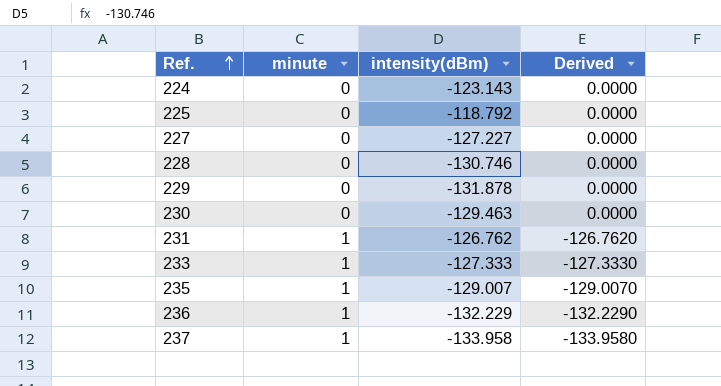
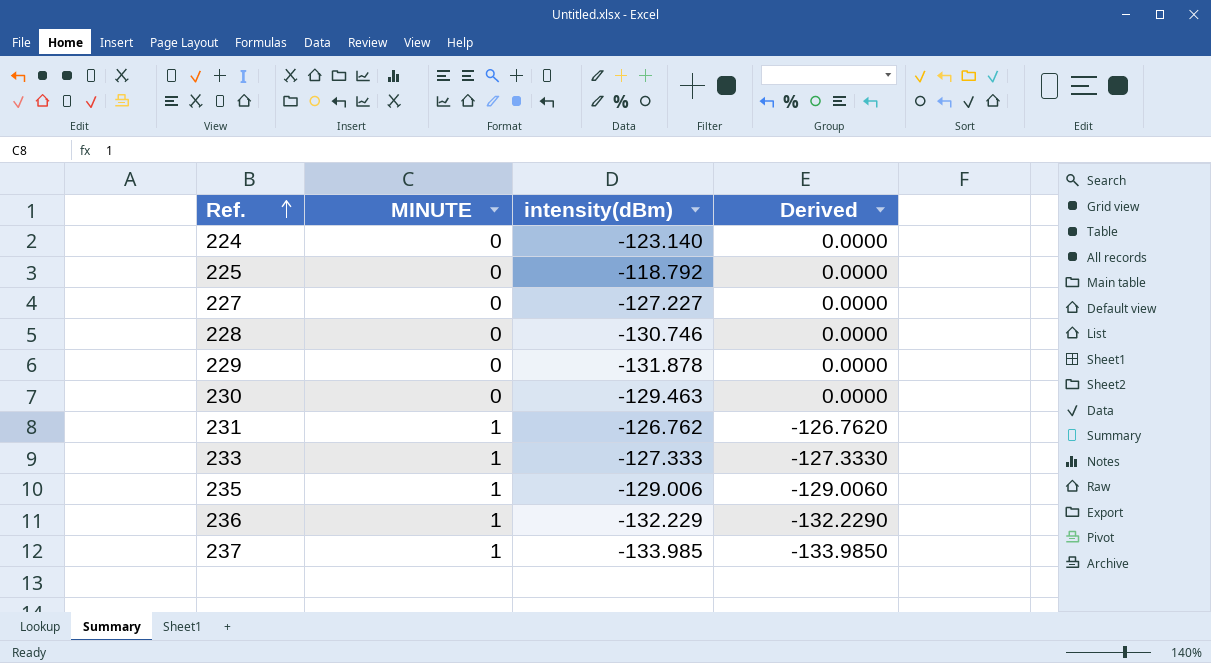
column name: minute -> MINUTE
224 | intensity(dBm): -123.143 -> -123.140
235 | intensity(dBm): -129.007 -> -129.006
235 | Derived: -129.0070 -> -129.0060
237 | intensity(dBm): -133.958 -> -133.985
237 | Derived: -133.9580 -> -133.9850

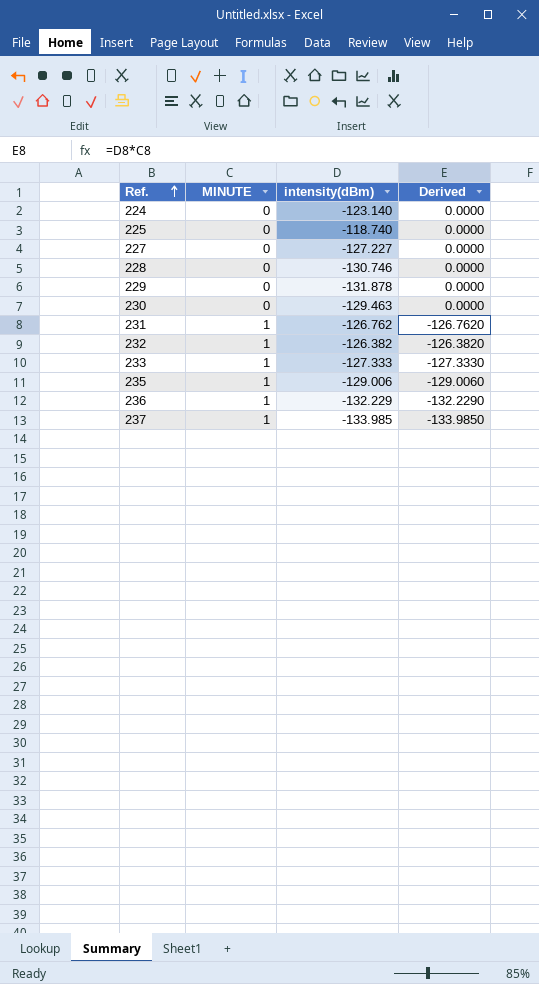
225 | intensity(dBm): -118.792 -> -118.740
row 232: none -> 1 | -126.382 | -126.3820

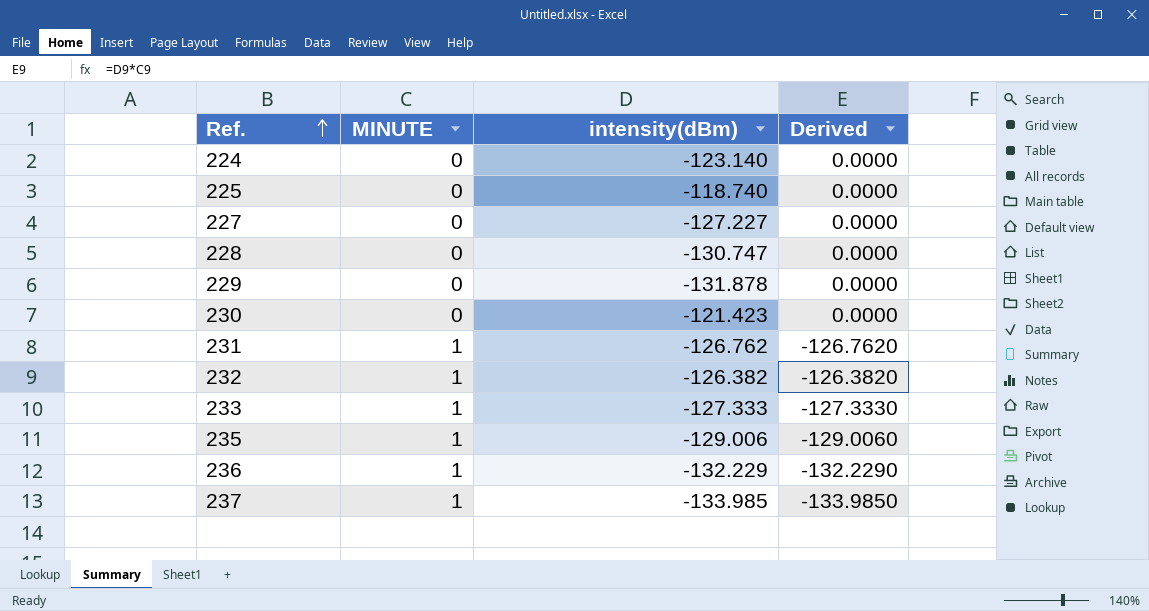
228 | intensity(dBm): -130.746 -> -130.747
230 | intensity(dBm): -129.463 -> -121.423

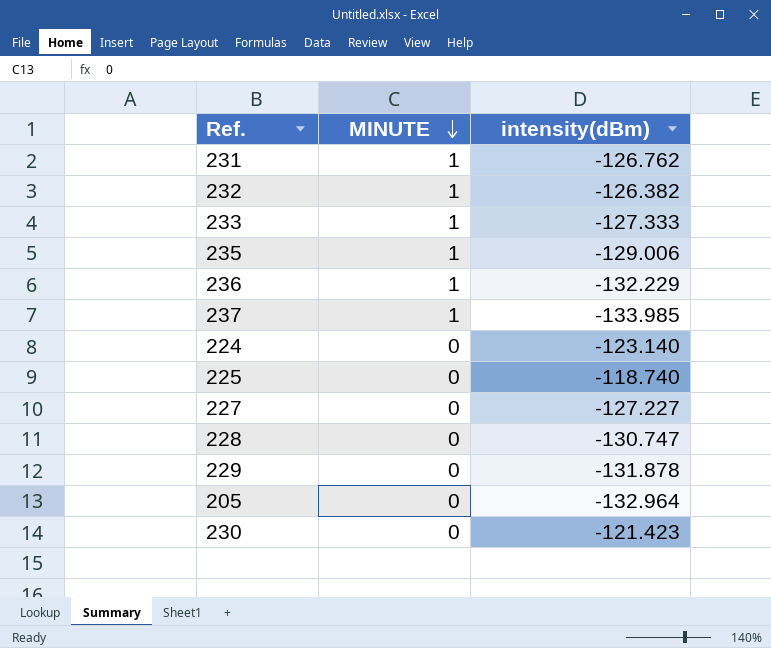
row order: Ref. ascending -> MINUTE descending
column Derived | formula: [MINUTE] * [intensity(dBm)] -> none
row 205: none -> 0 | -132.964

